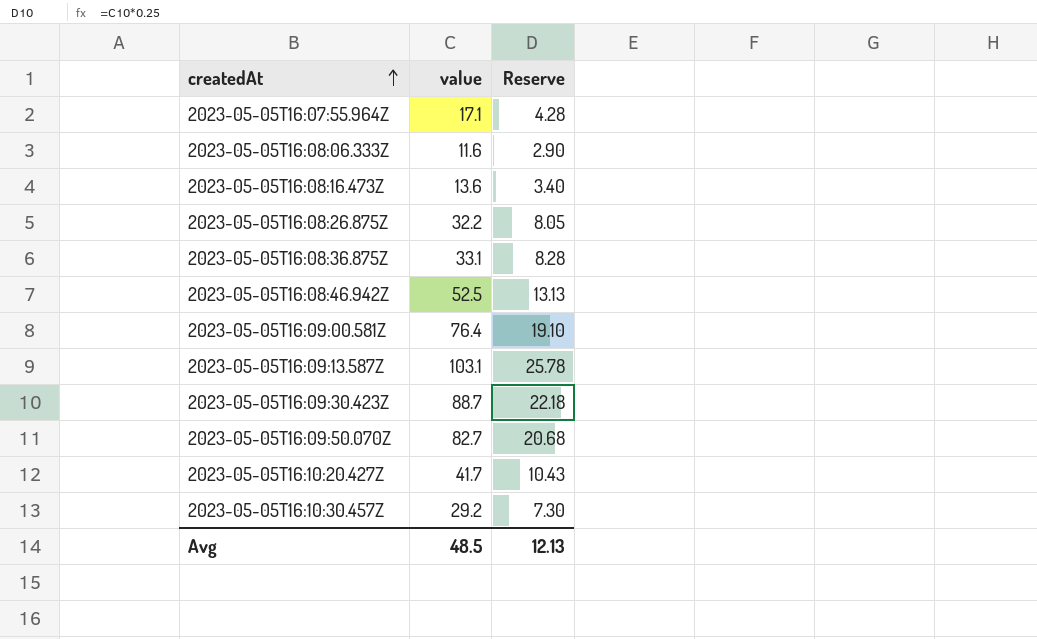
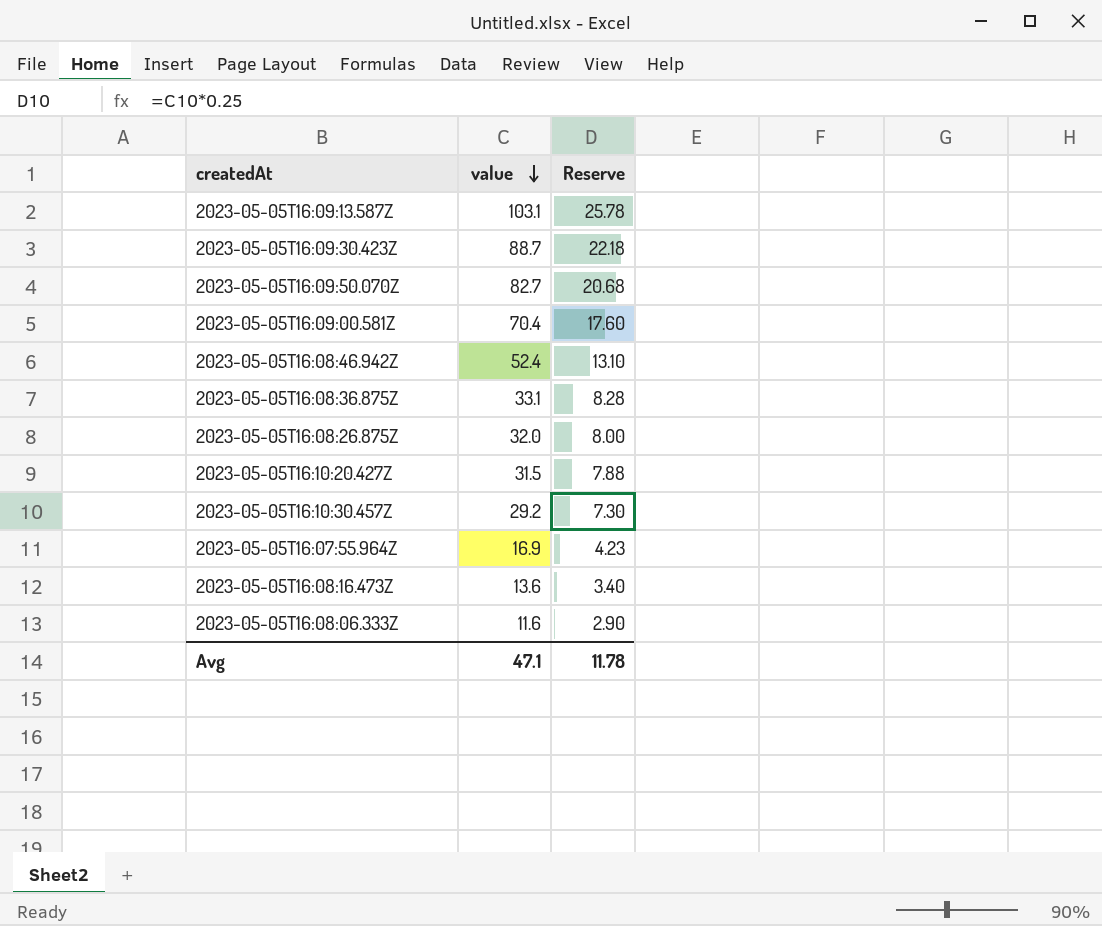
row order: createdAt ascending -> value descending
2023-05-05T16:09:00.581Z | value: 76.4 -> 70.4
2023-05-05T16:09:00.581Z | Reserve: 19.10 -> 17.60
2023-05-05T16:08:46.942Z | value: 52.5 -> 52.4
2023-05-05T16:08:46.942Z | Reserve: 13.13 -> 13.10
2023-05-05T16:08:26.875Z | value: 32.2 -> 32.0
2023-05-05T16:08:26.875Z | Reserve: 8.05 -> 8.00
2023-05-05T16:10:20.427Z | value: 41.7 -> 31.5
2023-05-05T16:10:20.427Z | Reserve: 10.43 -> 7.88
2023-05-05T16:07:55.964Z | value: 17.1 -> 16.9
2023-05-05T16:07:55.964Z | Reserve: 4.28 -> 4.23
Avg | value: 48.5 -> 47.1
Avg | Reserve: 12.13 -> 11.78

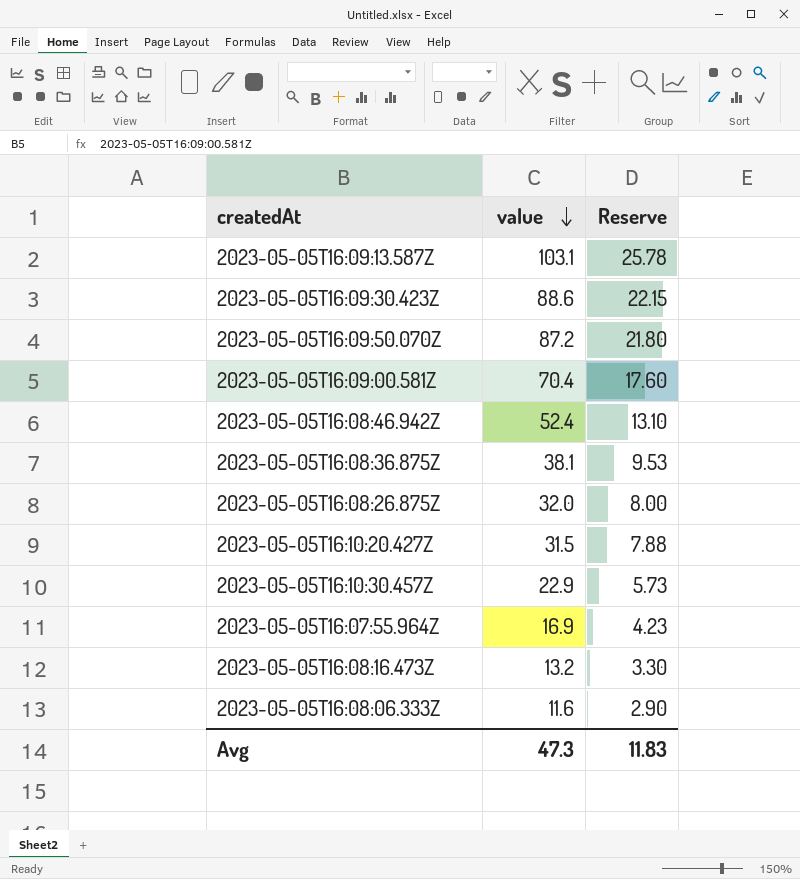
2023-05-05T16:09:30.423Z | value: 88.7 -> 88.6
2023-05-05T16:09:30.423Z | Reserve: 22.18 -> 22.15
2023-05-05T16:09:50.070Z | value: 82.7 -> 87.2
2023-05-05T16:09:50.070Z | Reserve: 20.68 -> 21.80
2023-05-05T16:08:36.875Z | value: 33.1 -> 38.1
2023-05-05T16:08:36.875Z | Reserve: 8.28 -> 9.53
2023-05-05T16:10:30.457Z | value: 29.2 -> 22.9
2023-05-05T16:10:30.457Z | Reserve: 7.30 -> 5.73
2023-05-05T16:08:16.473Z | value: 13.6 -> 13.2
2023-05-05T16:08:16.473Z | Reserve: 3.40 -> 3.30
Avg | value: 47.1 -> 47.3
Avg | Reserve: 11.78 -> 11.83

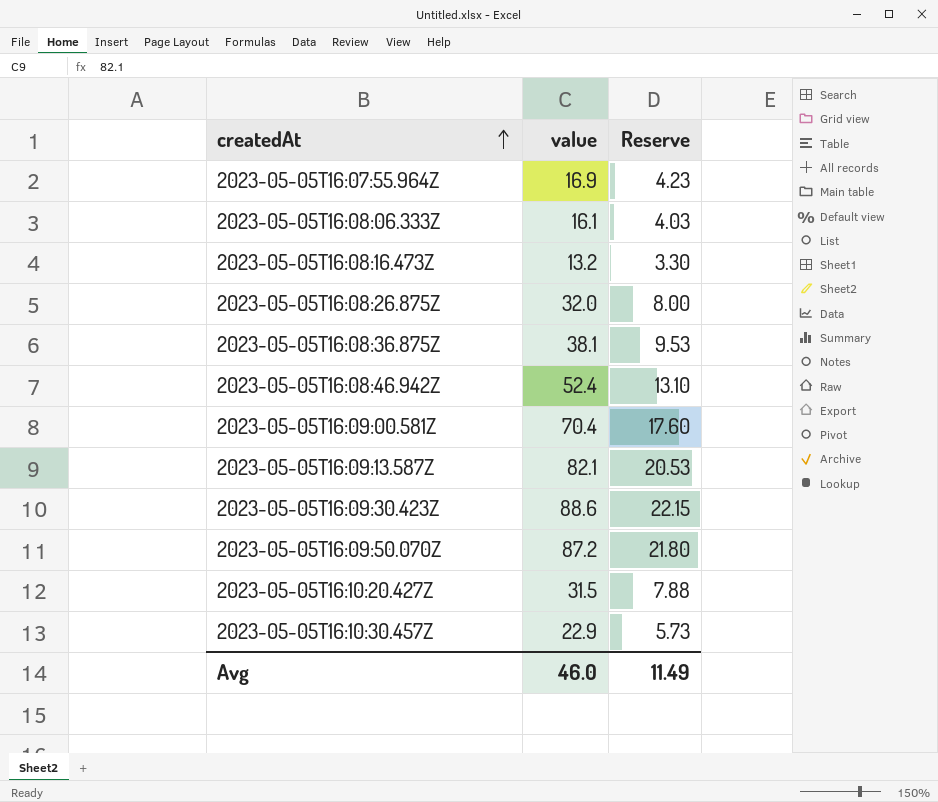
row order: value descending -> createdAt ascending
2023-05-05T16:08:06.333Z | value: 11.6 -> 16.1
2023-05-05T16:08:06.333Z | Reserve: 2.90 -> 4.03
2023-05-05T16:09:13.587Z | value: 103.1 -> 82.1
2023-05-05T16:09:13.587Z | Reserve: 25.78 -> 20.53
Avg | value: 47.3 -> 46.0
Avg | Reserve: 11.83 -> 11.49

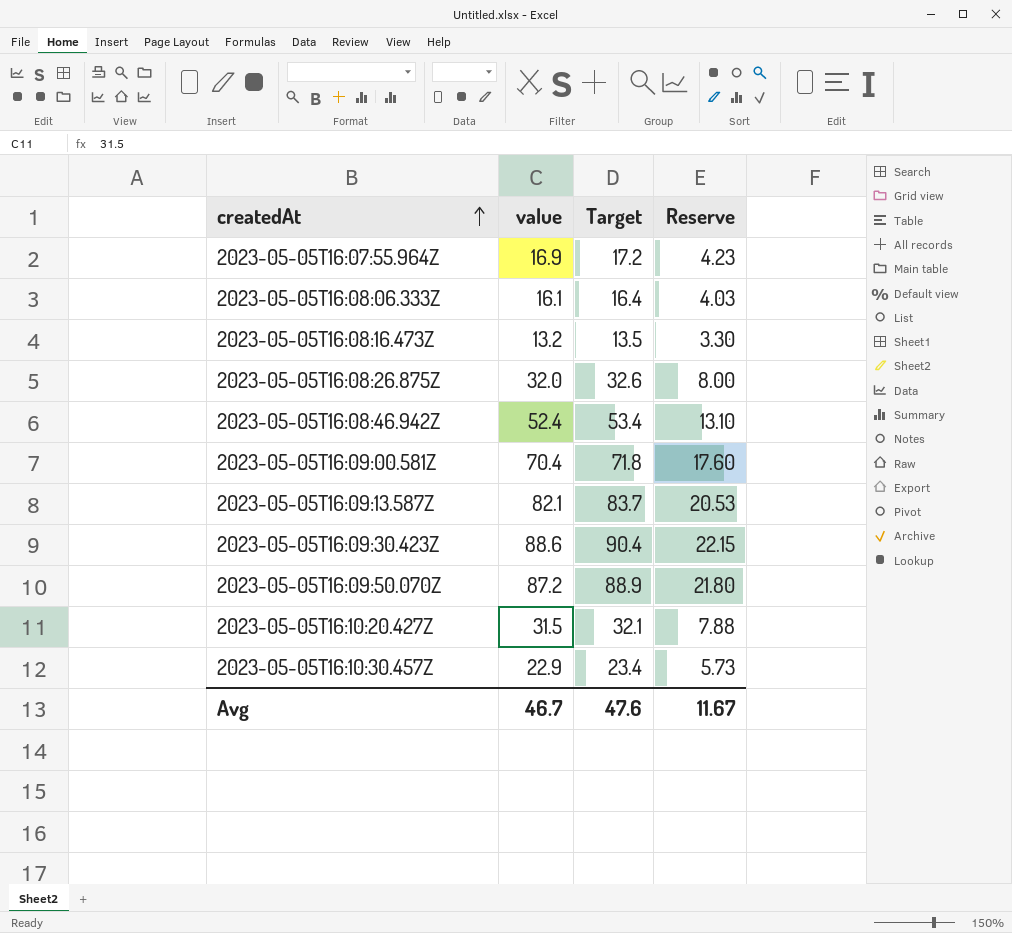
column Target | formula: none -> [value] * 1.02
row 2023-05-05T16:08:36.875Z: 38.1 | 9.53 -> none
Avg | value: 46.0 -> 46.7
Avg | Reserve: 11.49 -> 11.67

